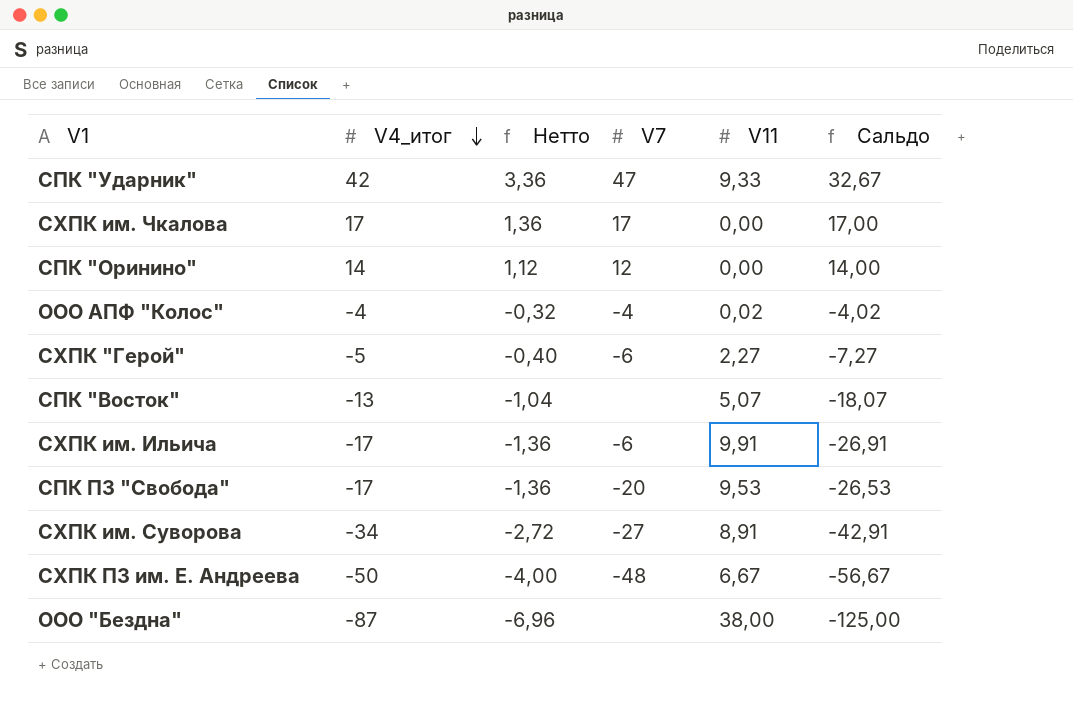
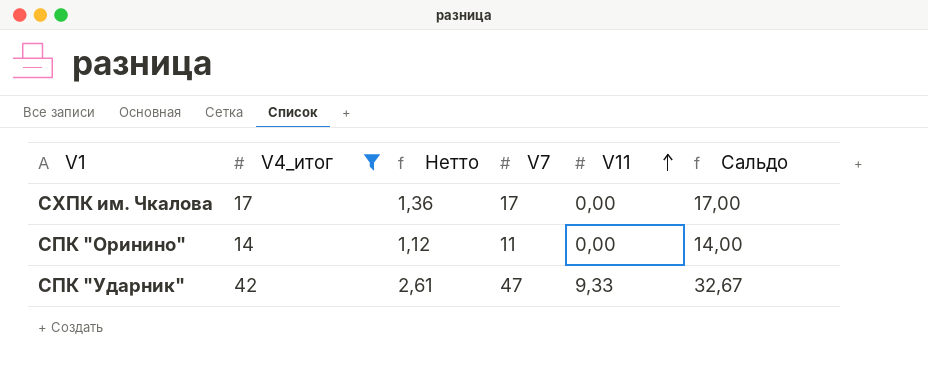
filter: none -> V4_итог >= 14
row order: V4_итог descending -> V11 ascending
column Нетто | formula: [V4_итог] * 0,08 -> [Сальдо] * 0,08
СПК "Оринино" | V7: 12 -> 11

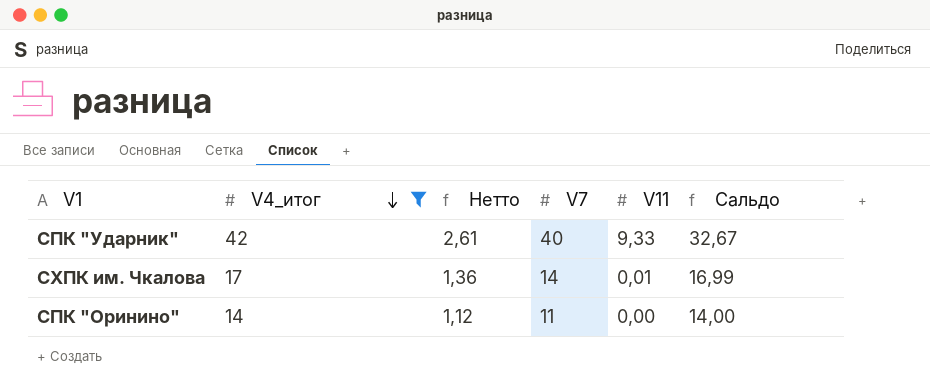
row order: V11 ascending -> V4_итог descending
СПК "Ударник" | V7: 47 -> 40
СХПК им. Чкалова | V7: 17 -> 14
СХПК им. Чкалова | V11: 0,00 -> 0,01
СХПК им. Чкалова | Сальдо: 17,00 -> 16,99

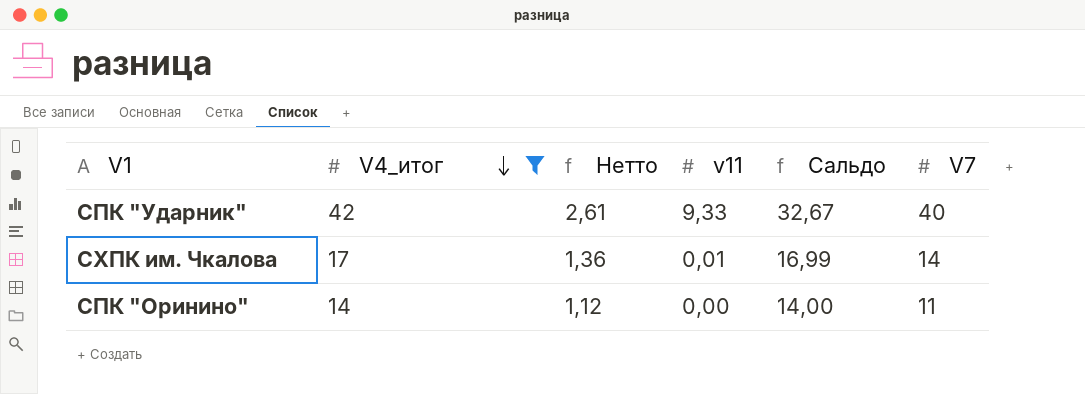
column name: V11 -> v11
column V7 | position: 4 -> 6

